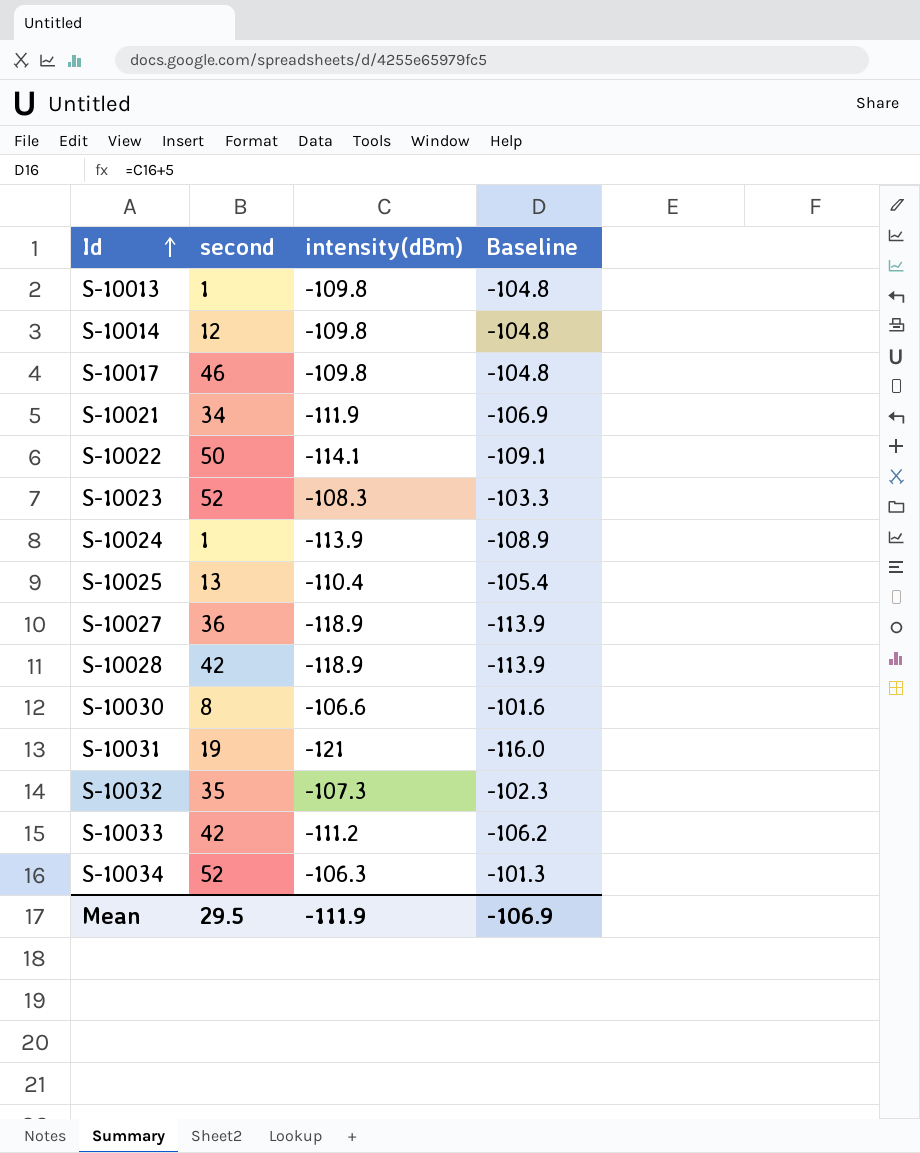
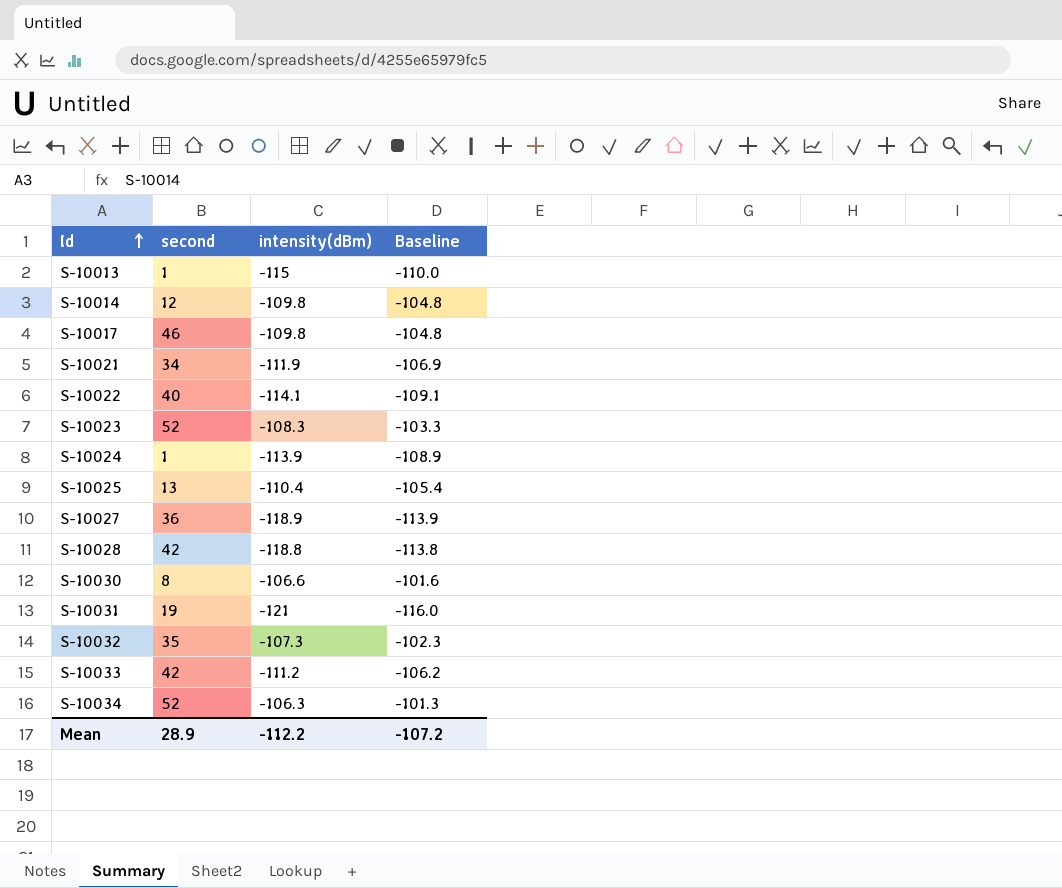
S-10013 | intensity(dBm): -109.8 -> -115
S-10013 | Baseline: -104.8 -> -110.0
S-10022 | second: 50 -> 40
S-10028 | intensity(dBm): -118.9 -> -118.8
S-10028 | Baseline: -113.9 -> -113.8
Mean | second: 29.5 -> 28.9
Mean | intensity(dBm): -111.9 -> -112.2
Mean | Baseline: -106.9 -> -107.2

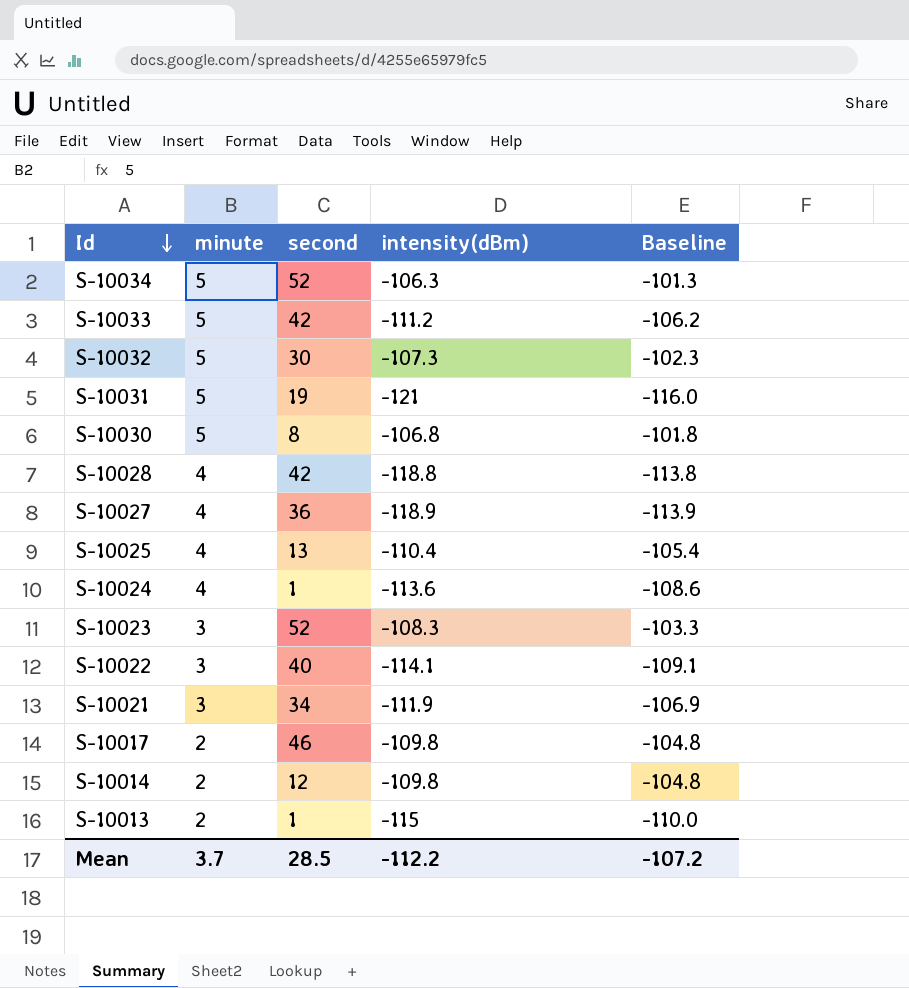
row order: Id ascending -> Id descending
column minute | position: none -> 2
S-10032 | second: 35 -> 30
S-10030 | intensity(dBm): -106.6 -> -106.8
S-10030 | Baseline: -101.6 -> -101.8
S-10024 | intensity(dBm): -113.9 -> -113.6
S-10024 | Baseline: -108.9 -> -108.6
Mean | second: 28.9 -> 28.5

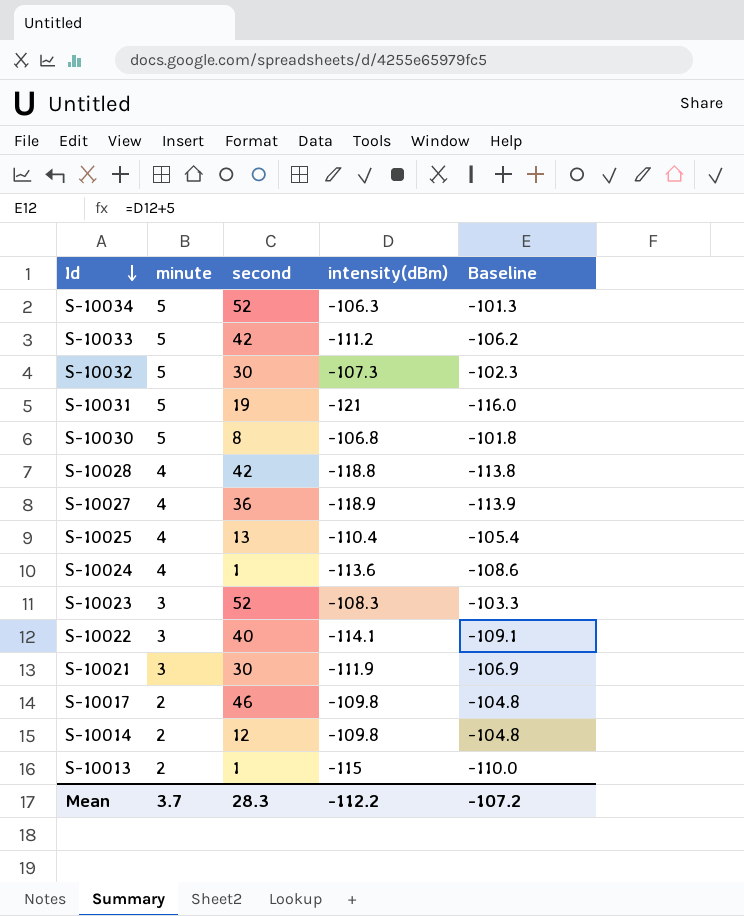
S-10021 | second: 34 -> 30
Mean | second: 28.5 -> 28.3

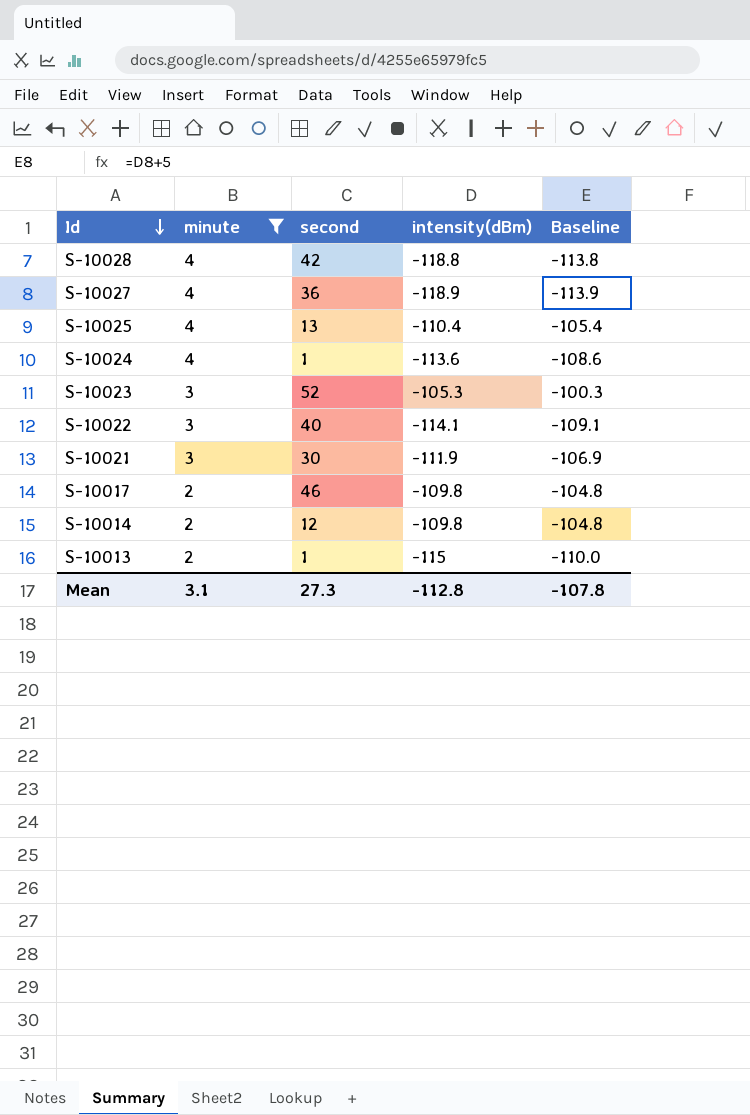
filter: none -> minute != 5
S-10023 | intensity(dBm): -108.3 -> -105.3
S-10023 | Baseline: -103.3 -> -100.3
Mean | minute: 3.7 -> 3.1
Mean | second: 28.3 -> 27.3
Mean | intensity(dBm): -112.2 -> -112.8
Mean | Baseline: -107.2 -> -107.8

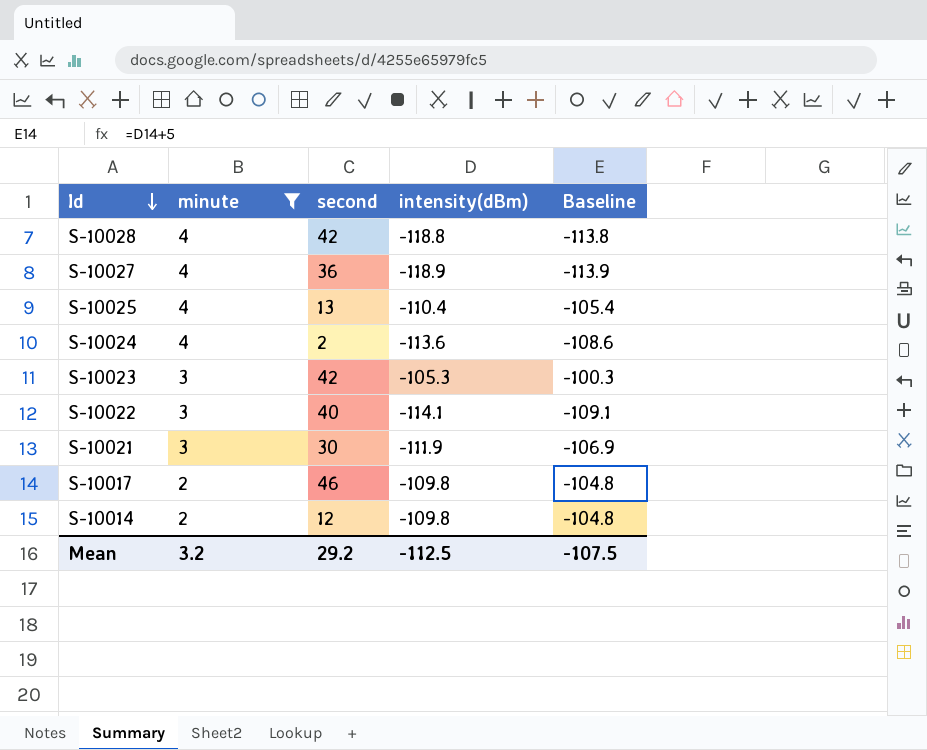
row S-10013: 2 | 1 | -115 | -110.0 -> none
S-10024 | second: 1 -> 2
S-10023 | second: 52 -> 42
Mean | minute: 3.1 -> 3.2
Mean | second: 27.3 -> 29.2
Mean | intensity(dBm): -112.8 -> -112.5
Mean | Baseline: -107.8 -> -107.5

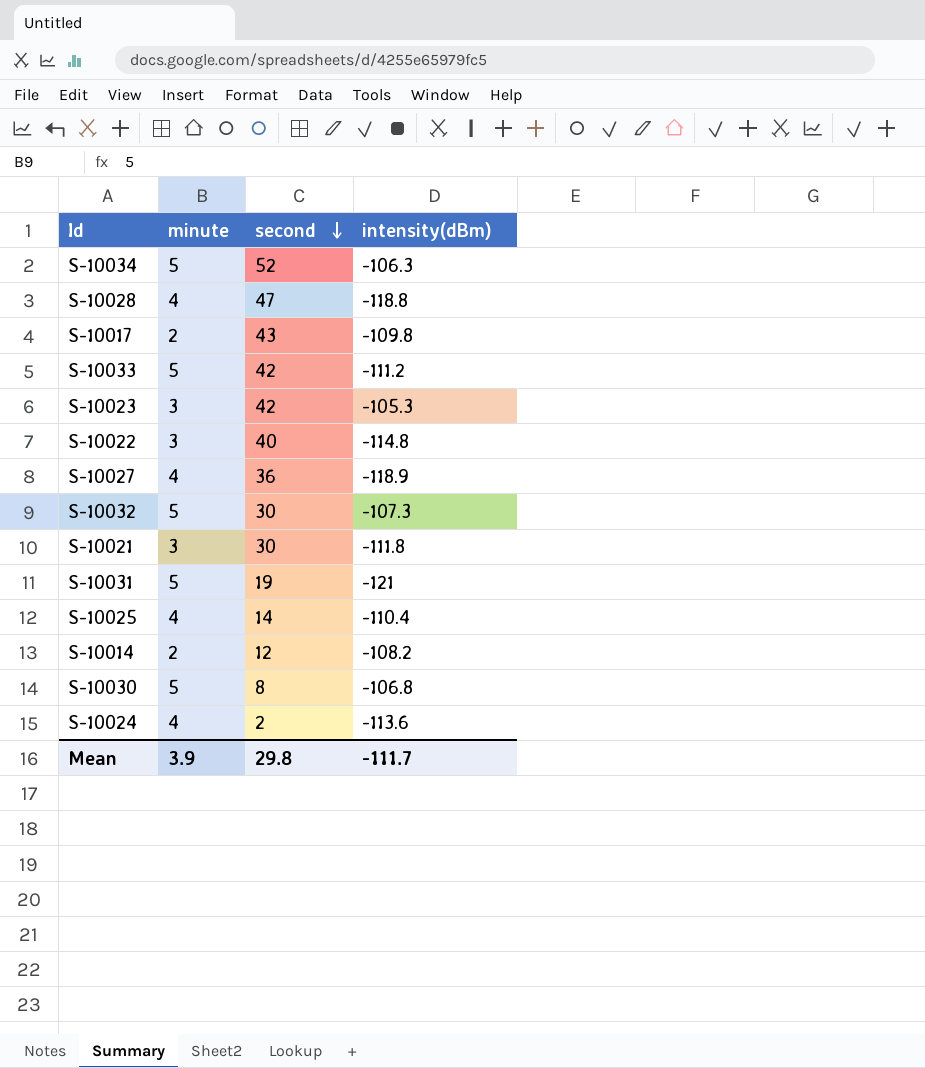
filter: minute != 5 -> none
row order: Id descending -> second descending
column Baseline | formula: [intensity(dBm)] + 5 -> none
S-10028 | second: 42 -> 47
S-10017 | second: 46 -> 43
S-10022 | intensity(dBm): -114.1 -> -114.8
S-10021 | intensity(dBm): -111.9 -> -111.8
S-10025 | second: 13 -> 14
S-10014 | intensity(dBm): -109.8 -> -108.2
Mean | minute: 3.2 -> 3.9
Mean | second: 29.2 -> 29.8
Mean | intensity(dBm): -112.5 -> -111.7

